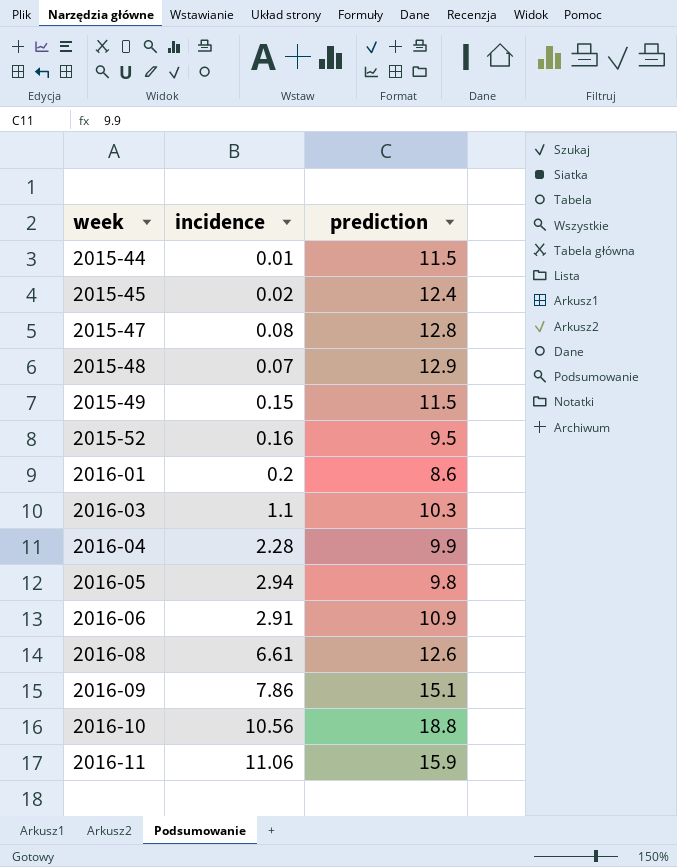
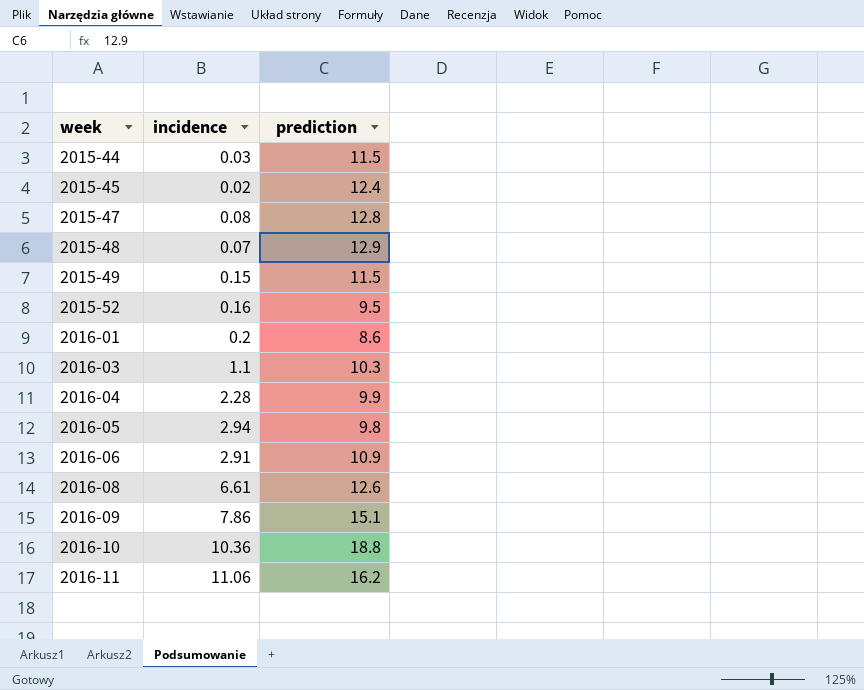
2015-44 | incidence: 0.01 -> 0.03
2016-10 | incidence: 10.56 -> 10.36
2016-11 | prediction: 15.9 -> 16.2

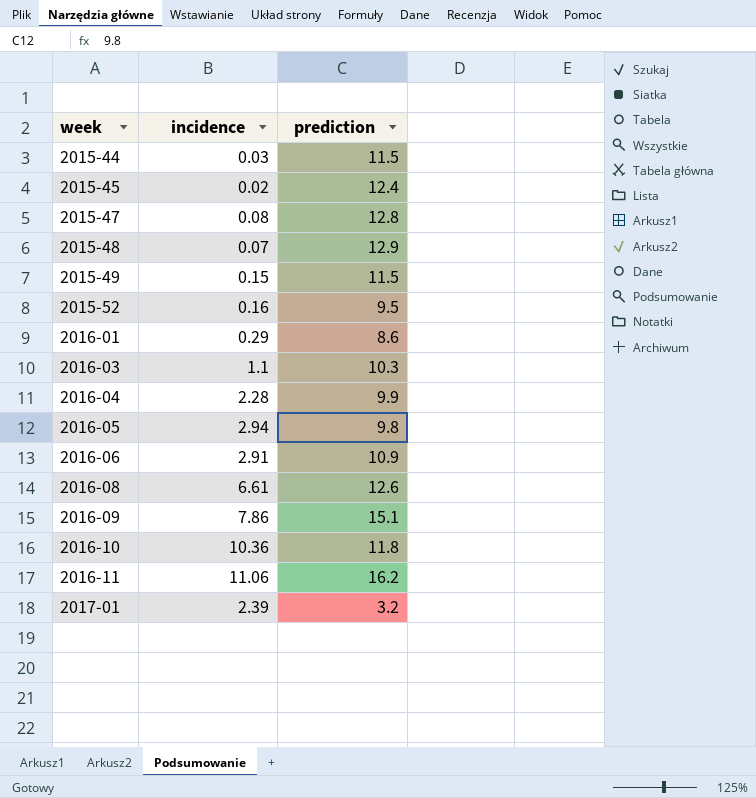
2016-01 | incidence: 0.2 -> 0.29
2016-10 | prediction: 18.8 -> 11.8
row 2017-01: none -> 2.39 | 3.2

